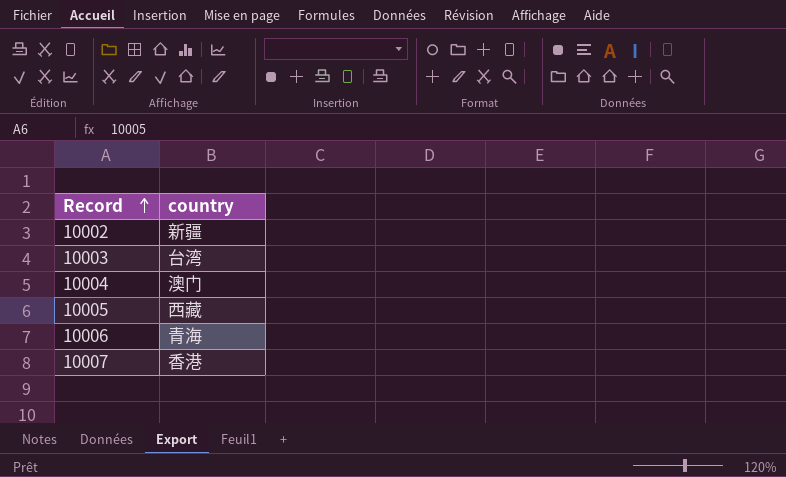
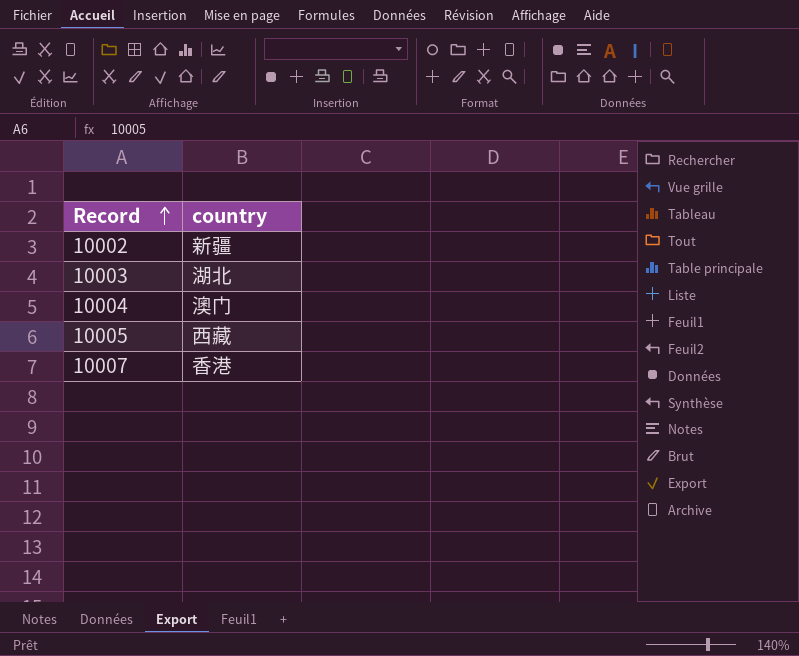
row 10006: 青海 -> none
10003 | country: 台湾 -> 湖北

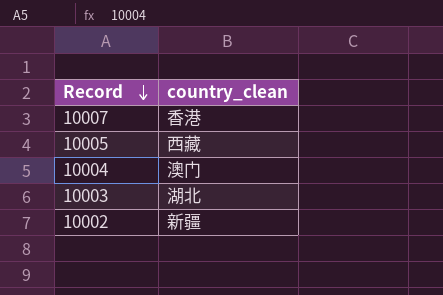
row order: Record ascending -> Record descending
column name: country -> country_clean

